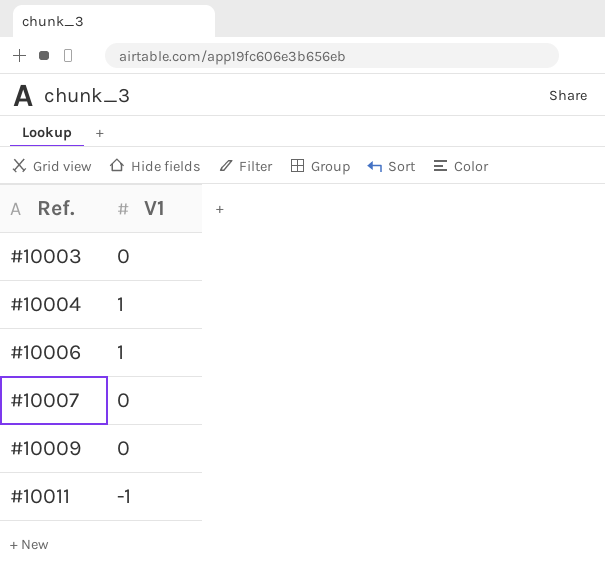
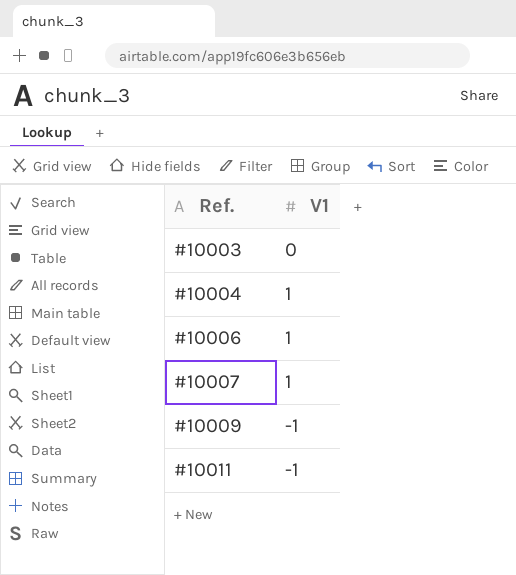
#10007 | V1: 0 -> 1
#10009 | V1: 0 -> -1

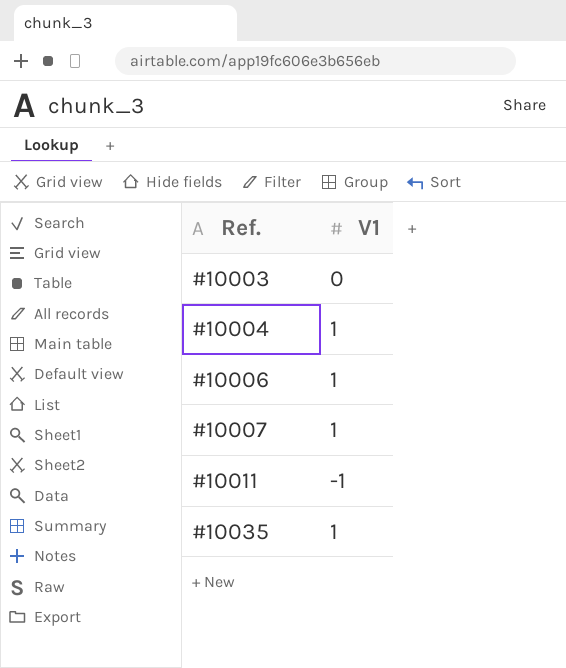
row #10009: -1 -> none
row #10035: none -> 1

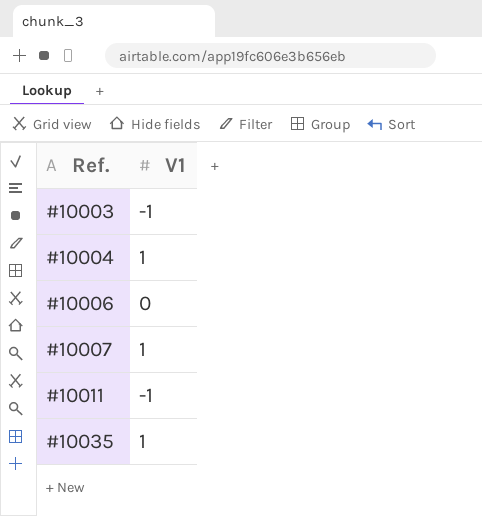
#10003 | V1: 0 -> -1
#10006 | V1: 1 -> 0

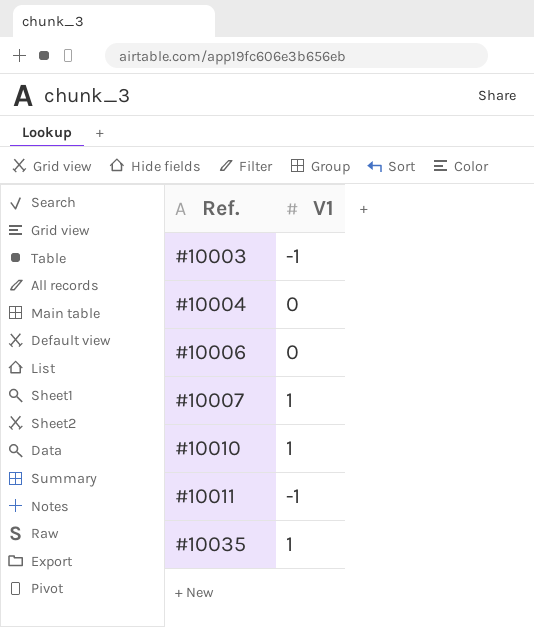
#10004 | V1: 1 -> 0
row #10010: none -> 1

